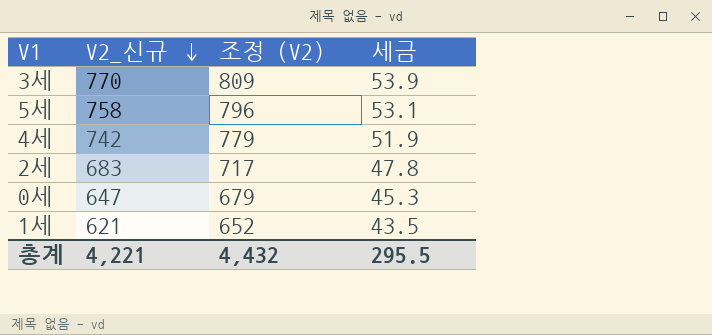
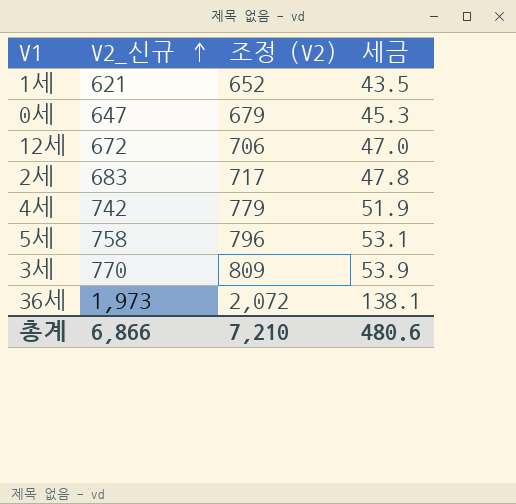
row order: V2_신규 descending -> V2_신규 ascending
row 12세: none -> 672 | 706 | 47.0
row 36세: none -> 1,973 | 2,072 | 138.1
총계 | V2_신규: 4,221 -> 6,866
총계 | 조정 (V2): 4,432 -> 7,210
총계 | 세금: 295.5 -> 480.6

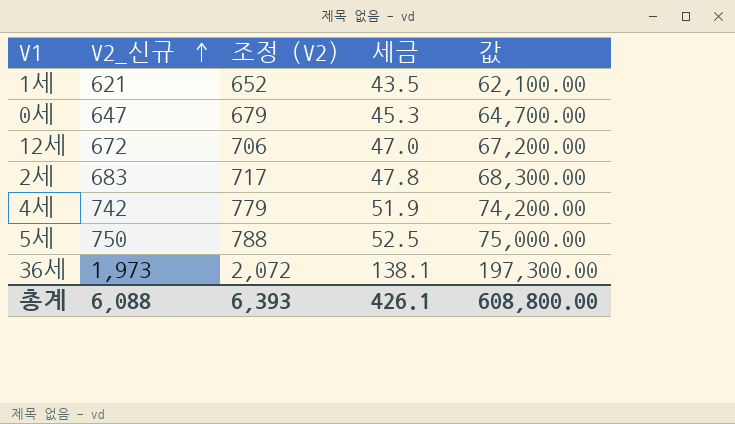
column 값 | formula: none -> [V2_신규] * 100
row 3세: 770 | 809 | 53.9 -> none
5세 | V2_신규: 758 -> 750
5세 | 조정 (V2): 796 -> 788
5세 | 세금: 53.1 -> 52.5
총계 | V2_신규: 6,866 -> 6,088
총계 | 조정 (V2): 7,210 -> 6,393
총계 | 세금: 480.6 -> 426.1

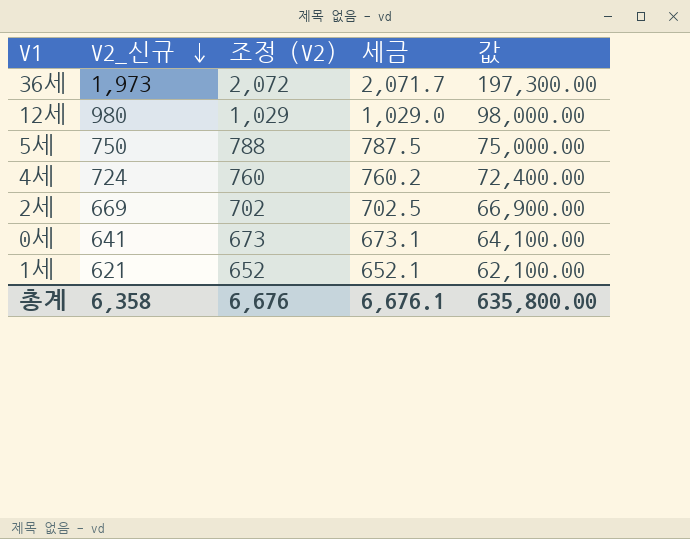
row order: V2_신규 ascending -> V2_신규 descending
column 세금 | formula: [V2_신규] * 0.07 -> [V2_신규] * 1.05
12세 | V2_신규: 672 -> 980
12세 | 조정 (V2): 706 -> 1,029
12세 | 값: 67,200.00 -> 98,000.00
4세 | V2_신규: 742 -> 724
4세 | 조정 (V2): 779 -> 760
4세 | 값: 74,200.00 -> 72,400.00
2세 | V2_신규: 683 -> 669
2세 | 조정 (V2): 717 -> 702
2세 | 값: 68,300.00 -> 66,900.00
0세 | V2_신규: 647 -> 641
0세 | 조정 (V2): 679 -> 673
0세 | 값: 64,700.00 -> 64,100.00
총계 | V2_신규: 6,088 -> 6,358
총계 | 조정 (V2): 6,393 -> 6,676
총계 | 세금: 426.1 -> 6,676.1
총계 | 값: 608,800.00 -> 635,800.00

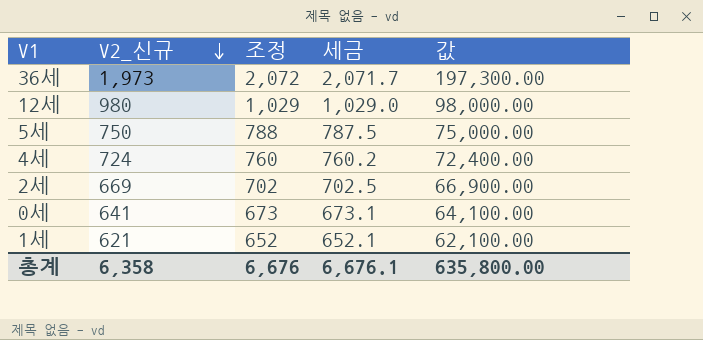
column name: 조정 (V2) -> 조정

